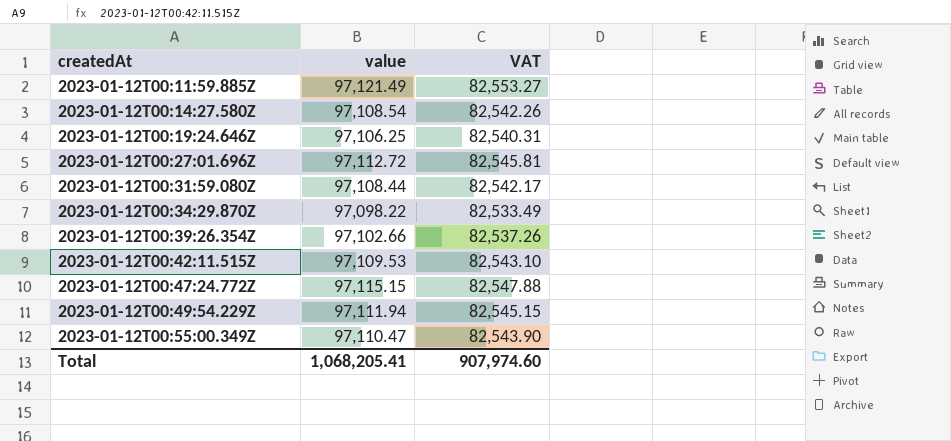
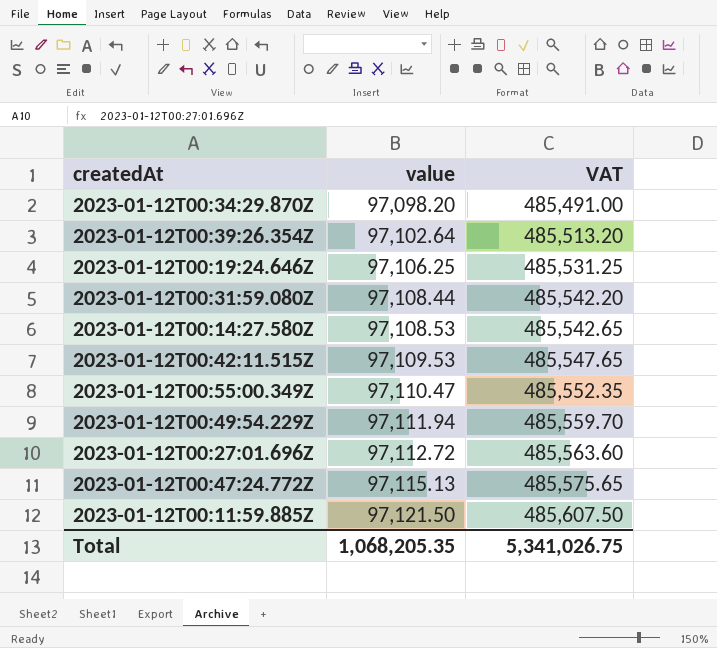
row order: createdAt ascending -> value ascending
column VAT | formula: [value] * 0.85 -> [value] * 5
2023-01-12T00:34:29.870Z | value: 97,098.22 -> 97,098.20
2023-01-12T00:39:26.354Z | value: 97,102.66 -> 97,102.64
2023-01-12T00:14:27.580Z | value: 97,108.54 -> 97,108.53
2023-01-12T00:47:24.772Z | value: 97,115.15 -> 97,115.13
2023-01-12T00:11:59.885Z | value: 97,121.49 -> 97,121.50
Total | value: 1,068,205.41 -> 1,068,205.35
Total | VAT: 907,974.60 -> 5,341,026.75

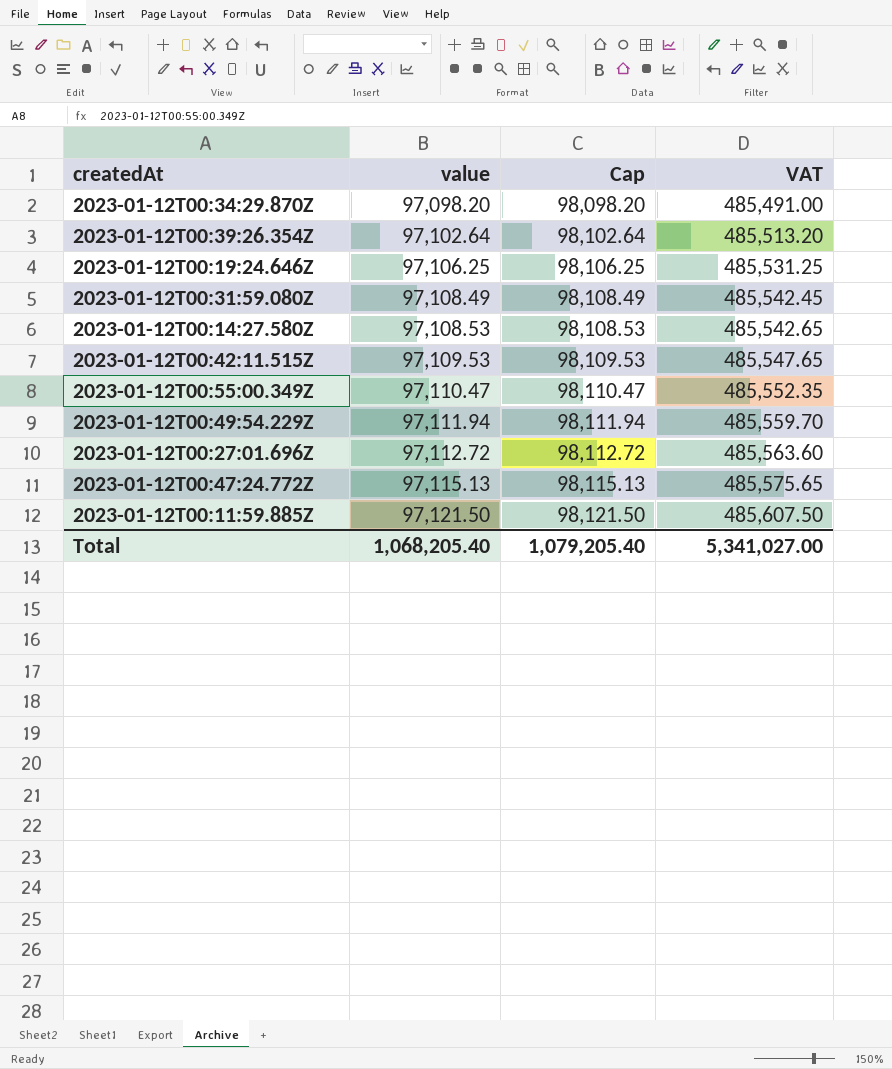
column Cap | formula: none -> [value] + 1000
2023-01-12T00:31:59.080Z | value: 97,108.44 -> 97,108.49
2023-01-12T00:31:59.080Z | VAT: 485,542.20 -> 485,542.45
Total | value: 1,068,205.35 -> 1,068,205.40
Total | VAT: 5,341,026.75 -> 5,341,027.00

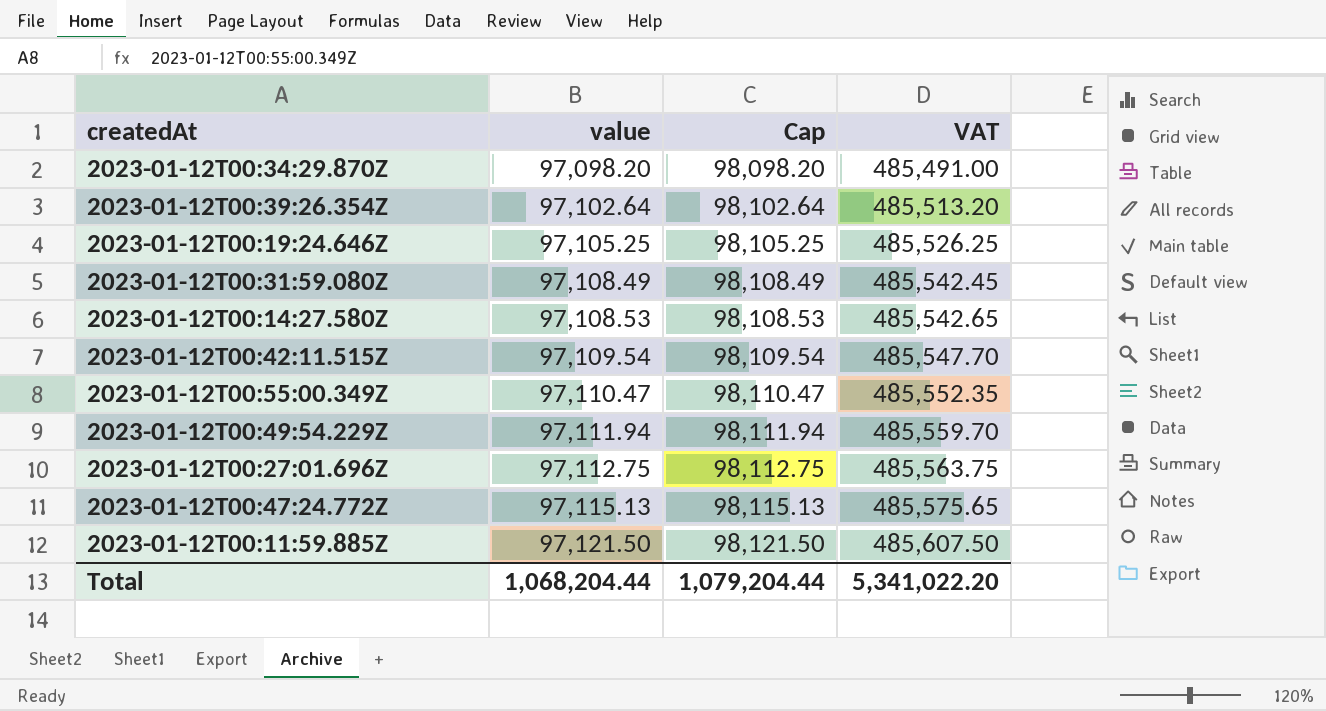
2023-01-12T00:19:24.646Z | value: 97,106.25 -> 97,105.25
2023-01-12T00:19:24.646Z | Cap: 98,106.25 -> 98,105.25
2023-01-12T00:19:24.646Z | VAT: 485,531.25 -> 485,526.25
2023-01-12T00:42:11.515Z | value: 97,109.53 -> 97,109.54
2023-01-12T00:42:11.515Z | Cap: 98,109.53 -> 98,109.54
2023-01-12T00:42:11.515Z | VAT: 485,547.65 -> 485,547.70
2023-01-12T00:27:01.696Z | value: 97,112.72 -> 97,112.75
2023-01-12T00:27:01.696Z | Cap: 98,112.72 -> 98,112.75
2023-01-12T00:27:01.696Z | VAT: 485,563.60 -> 485,563.75
Total | value: 1,068,205.40 -> 1,068,204.44
Total | Cap: 1,079,205.40 -> 1,079,204.44
Total | VAT: 5,341,027.00 -> 5,341,022.20

